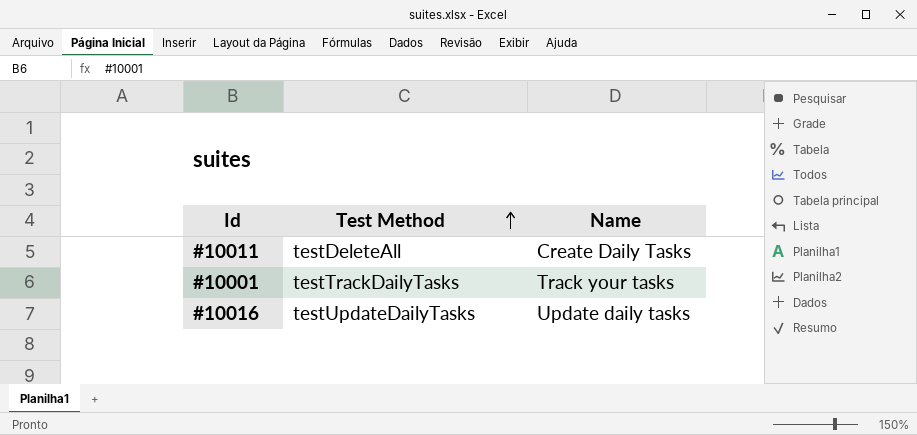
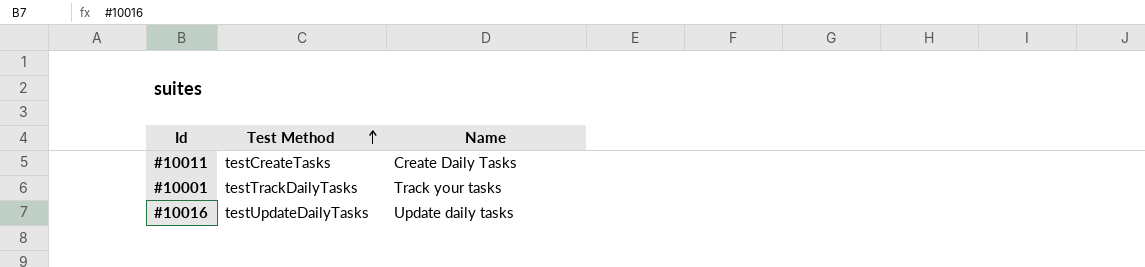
#10011 | Test Method: testDeleteAll -> testCreateTasks

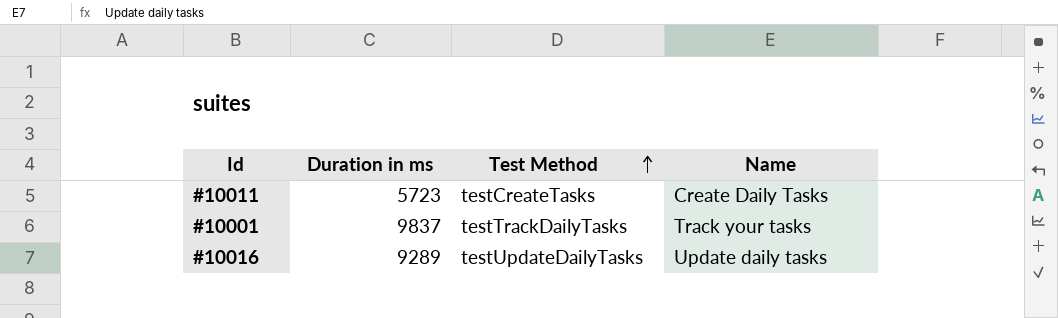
column Duration in ms | position: none -> 2

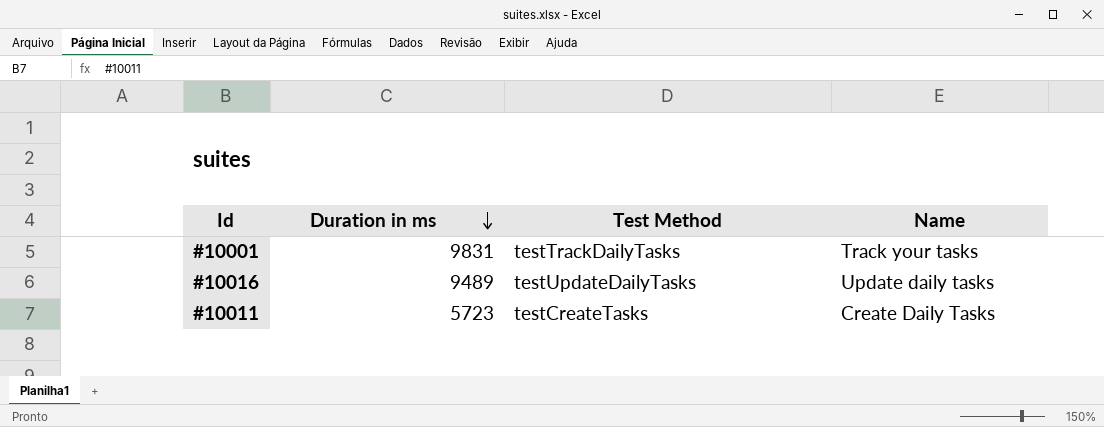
row order: Test Method ascending -> Duration in ms descending
#10001 | Duration in ms: 9837 -> 9831
#10016 | Duration in ms: 9289 -> 9489

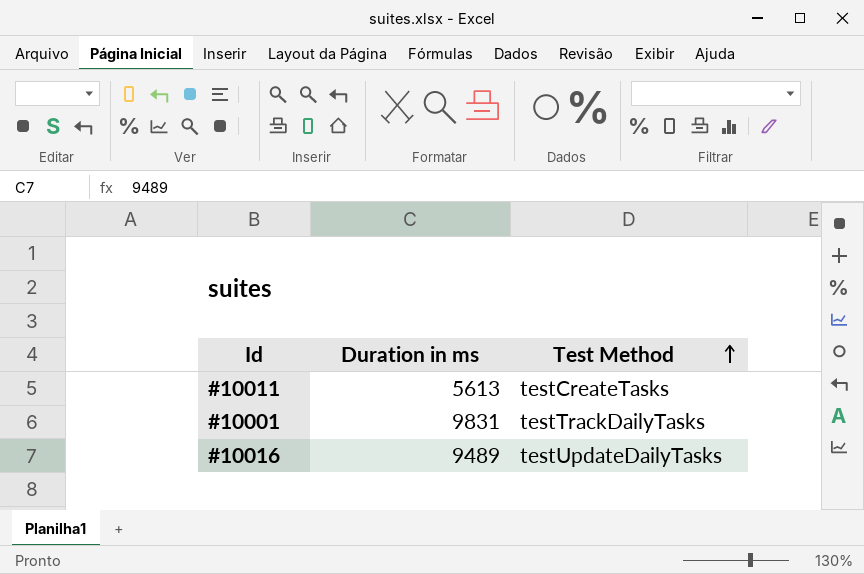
row order: Duration in ms descending -> Test Method ascending
column Name | position: 4 -> none
#10011 | Duration in ms: 5723 -> 5613

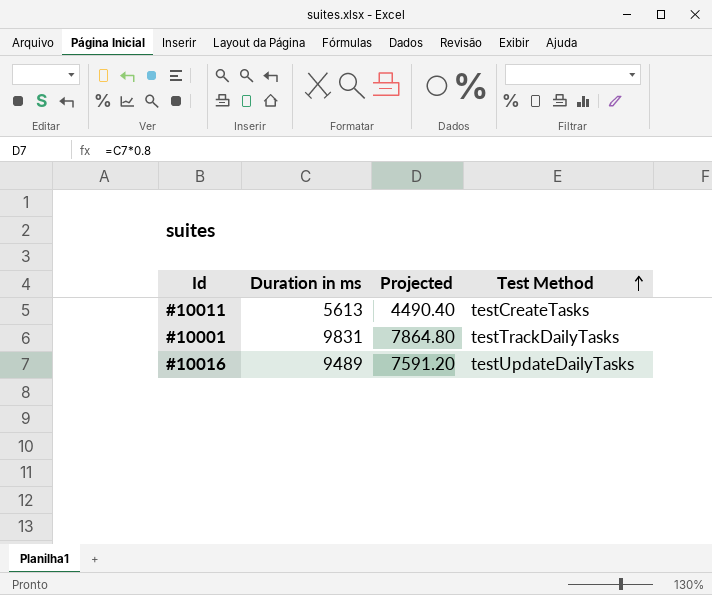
column Projected | formula: none -> [Duration in ms] * 0.8

